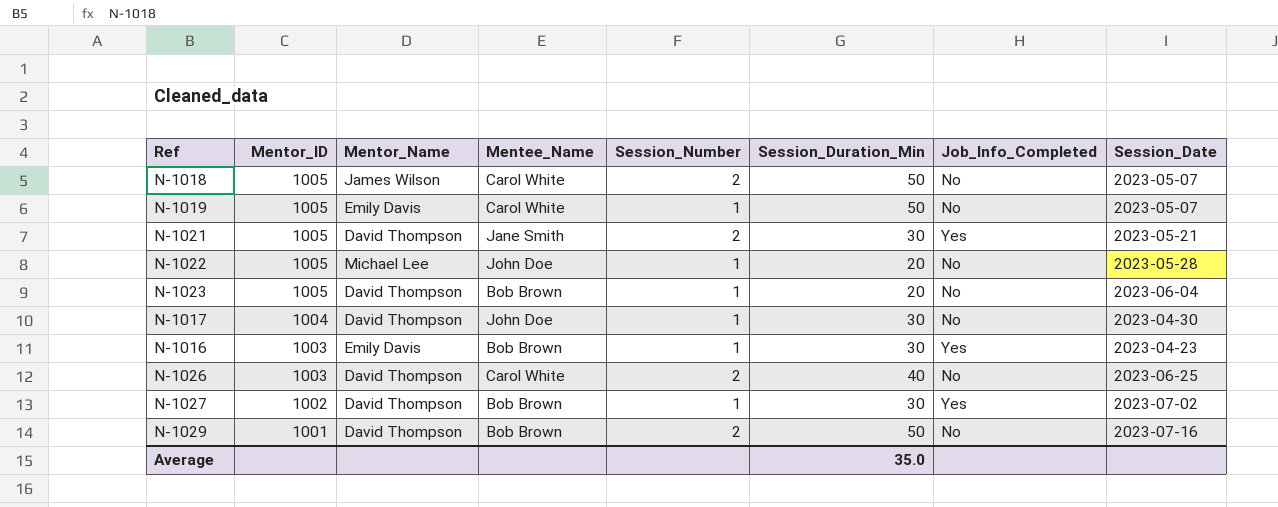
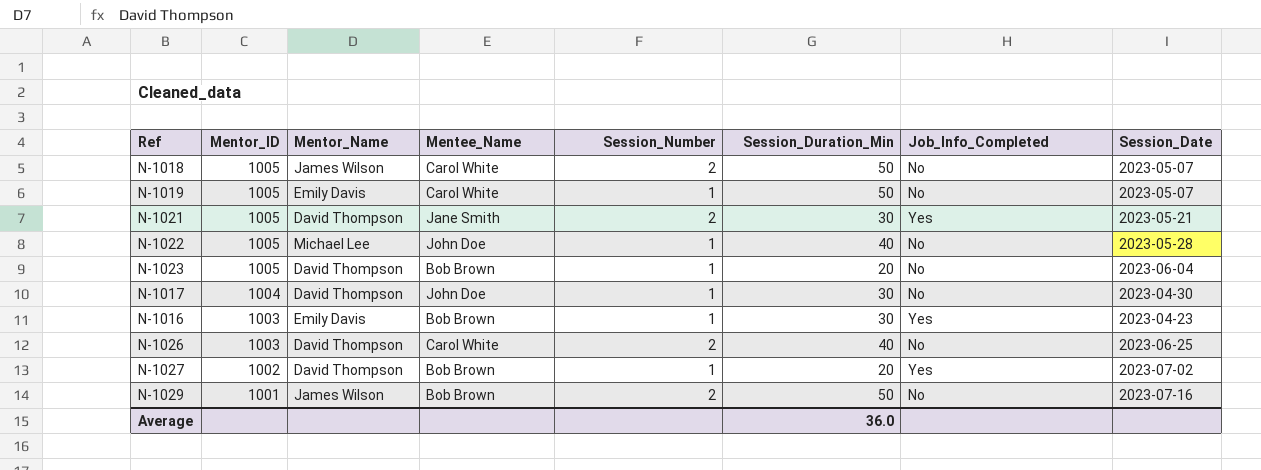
N-1022 | Session_Duration_Min: 20 -> 40
N-1027 | Session_Duration_Min: 30 -> 20
N-1029 | Mentor_Name: David Thompson -> James Wilson
Average | Session_Duration_Min: 35.0 -> 36.0

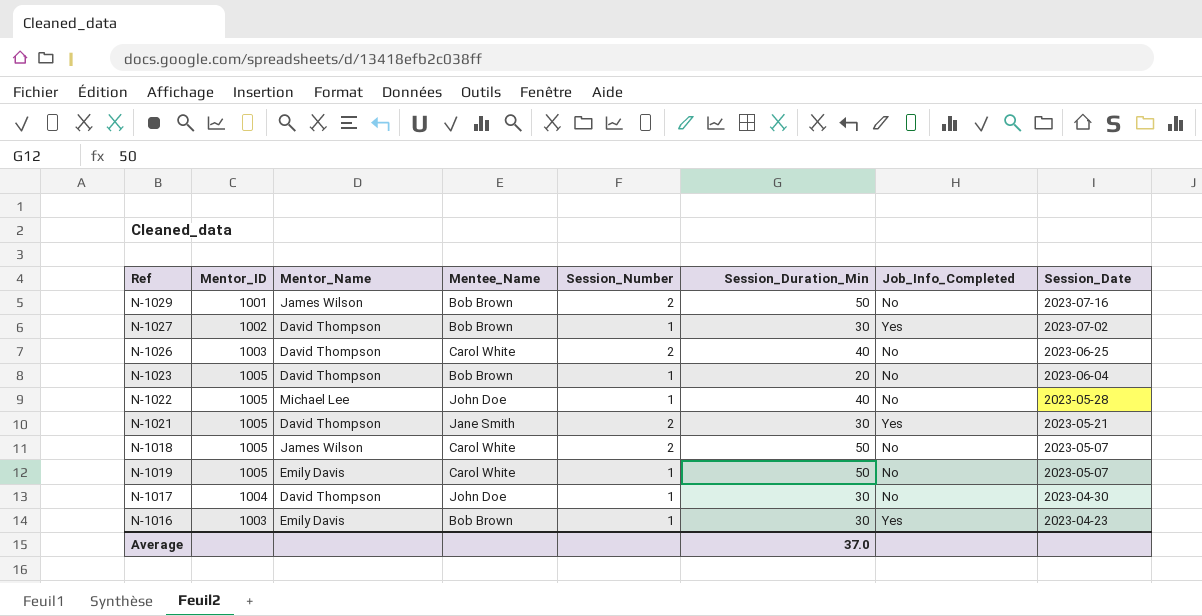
row order: Mentor_ID descending -> Session_Date descending
N-1027 | Session_Duration_Min: 20 -> 30
Average | Session_Duration_Min: 36.0 -> 37.0

